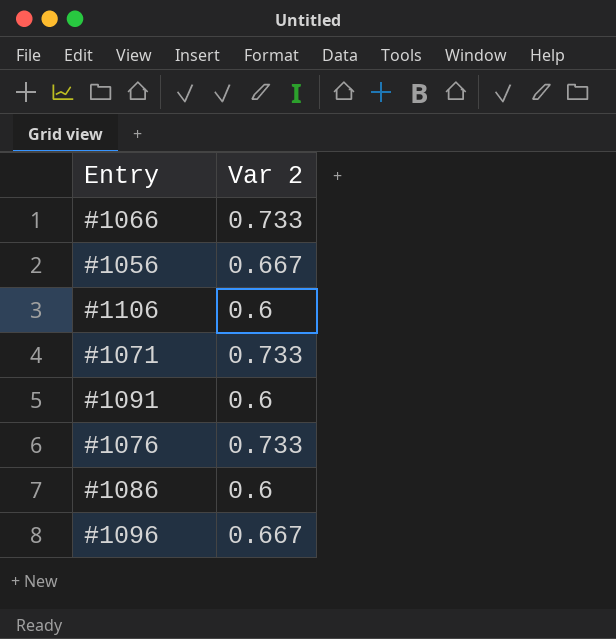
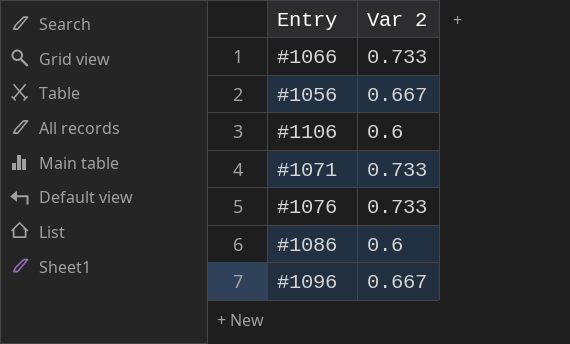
row #1091: 0.6 -> none

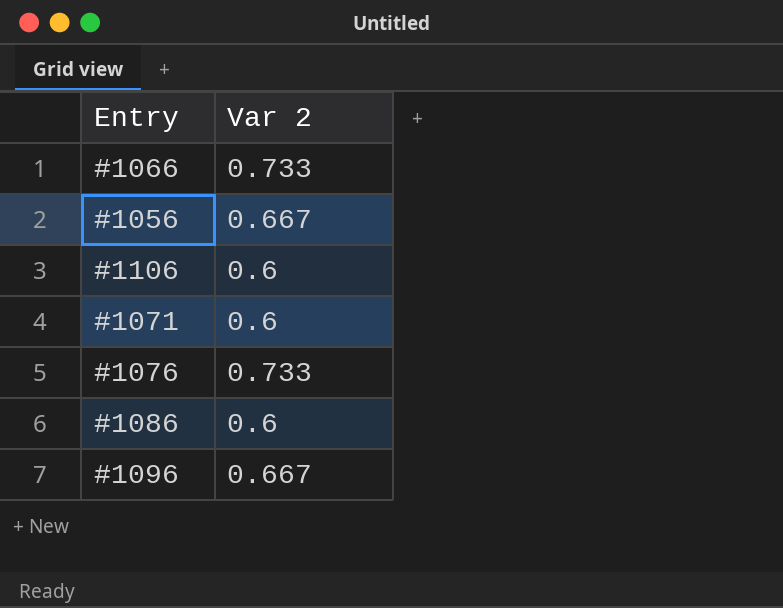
#1071 | Var 2: 0.733 -> 0.6

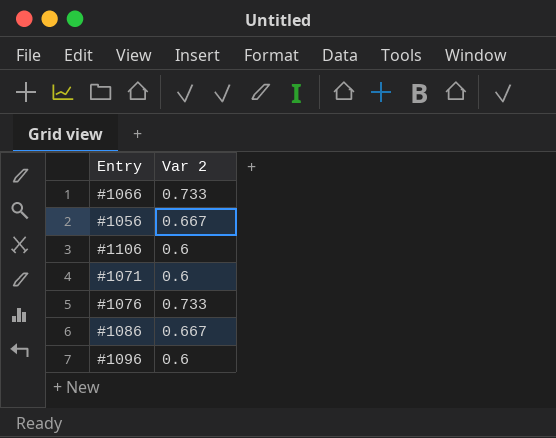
#1086 | Var 2: 0.6 -> 0.667
#1096 | Var 2: 0.667 -> 0.6

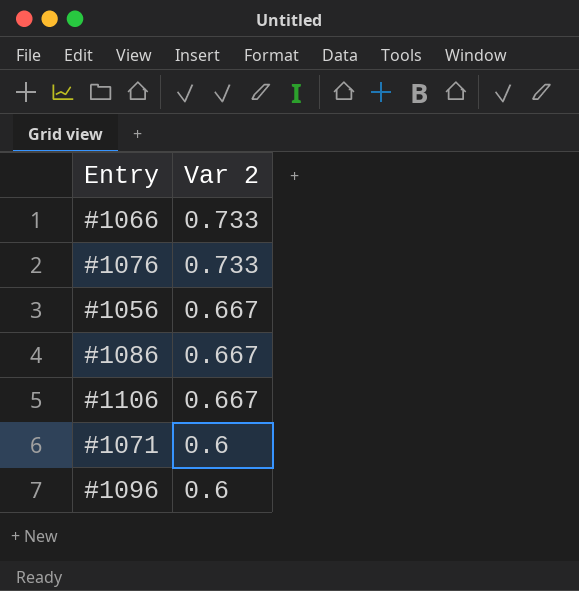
row order: none -> Var 2 descending
#1106 | Var 2: 0.6 -> 0.667

